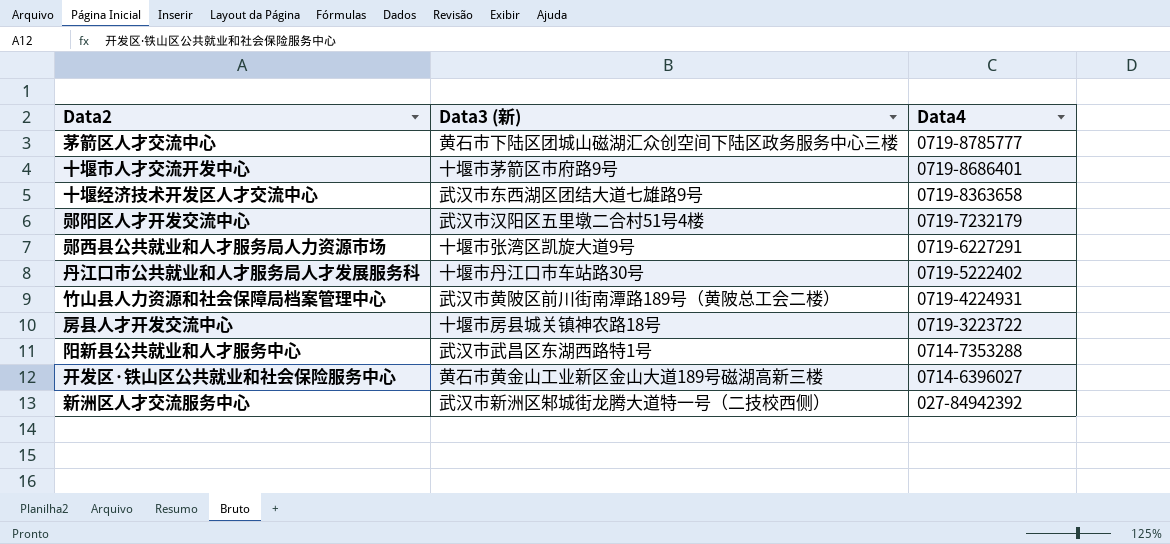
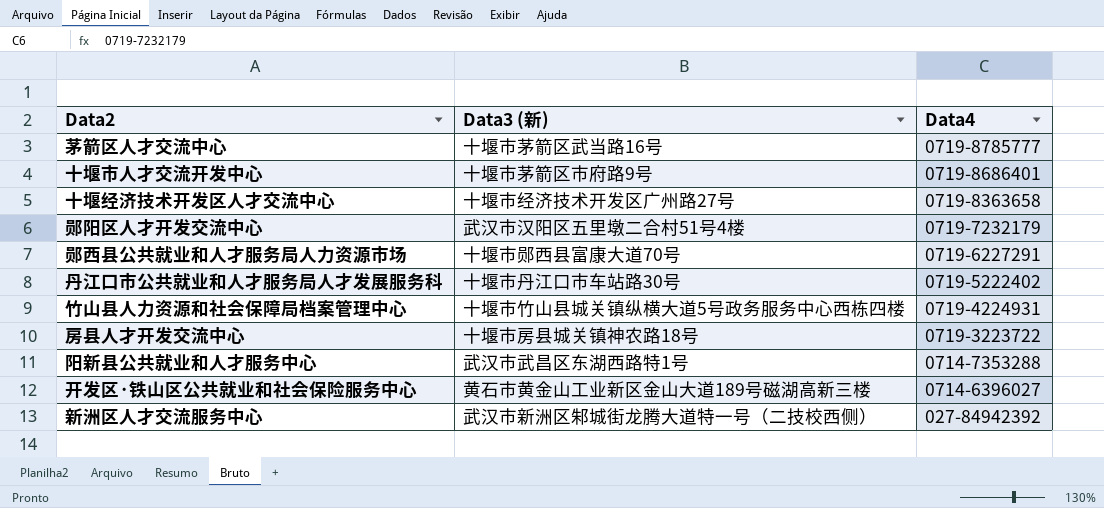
茅箭区人才交流中心 | Data3 (新): 黄石市下陆区团城山磁湖汇众创空间下陆区政务服务中心三楼 -> 十堰市茅箭区武当路16号
十堰经济技术开发区人才交流中心 | Data3 (新): 武汉市东西湖区团结大道七雄路9号 -> 十堰市经济技术开发区广州路27号
郧西县公共就业和人才服务局人力资源市场 | Data3 (新): 十堰市张湾区凯旋大道9号 -> 十堰市郧西县富康大道70号
竹山县人力资源和社会保障局档案管理中心 | Data3 (新): 武汉市黄陂区前川街南潭路189号（黄陂总工会二楼） -> 十堰市竹山县城关镇纵横大道5号政务服务中心西栋四楼

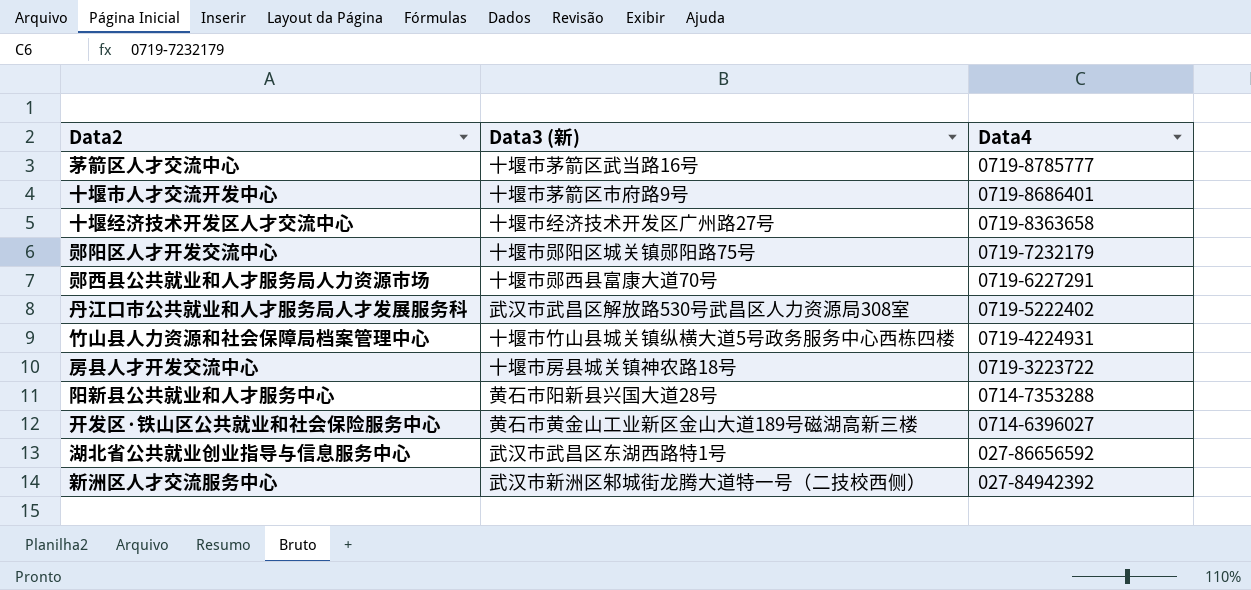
郧阳区人才开发交流中心 | Data3 (新): 武汉市汉阳区五里墩二合村51号4楼 -> 十堰市郧阳区城关镇郧阳路75号
丹江口市公共就业和人才服务局人才发展服务科 | Data3 (新): 十堰市丹江口市车站路30号 -> 武汉市武昌区解放路530号武昌区人力资源局308室
阳新县公共就业和人才服务中心 | Data3 (新): 武汉市武昌区东湖西路特1号 -> 黄石市阳新县兴国大道28号
row 湖北省公共就业创业指导与信息服务中心: none -> 武汉市武昌区东湖西路特1号 | 027-86656592

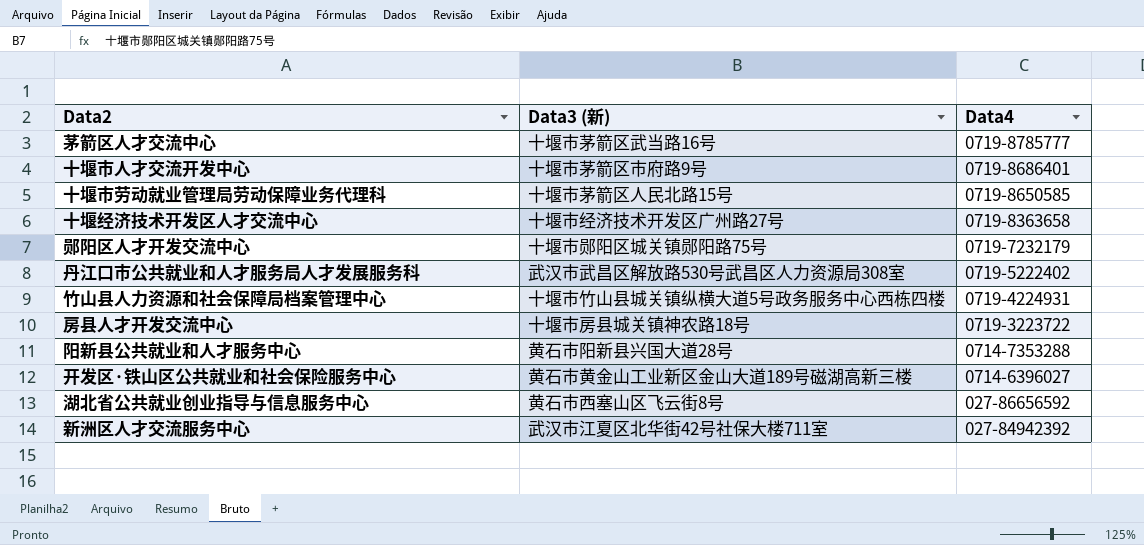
row 郧西县公共就业和人才服务局人力资源市场: 十堰市郧西县富康大道70号 | 0719-6227291 -> none
row 十堰市劳动就业管理局劳动保障业务代理科: none -> 十堰市茅箭区人民北路15号 | 0719-8650585
湖北省公共就业创业指导与信息服务中心 | Data3 (新): 武汉市武昌区东湖西路特1号 -> 黄石市西塞山区飞云街8号
新洲区人才交流服务中心 | Data3 (新): 武汉市新洲区邾城街龙腾大道特一号（二技校西侧） -> 武汉市江夏区北华街42号社保大楼711室

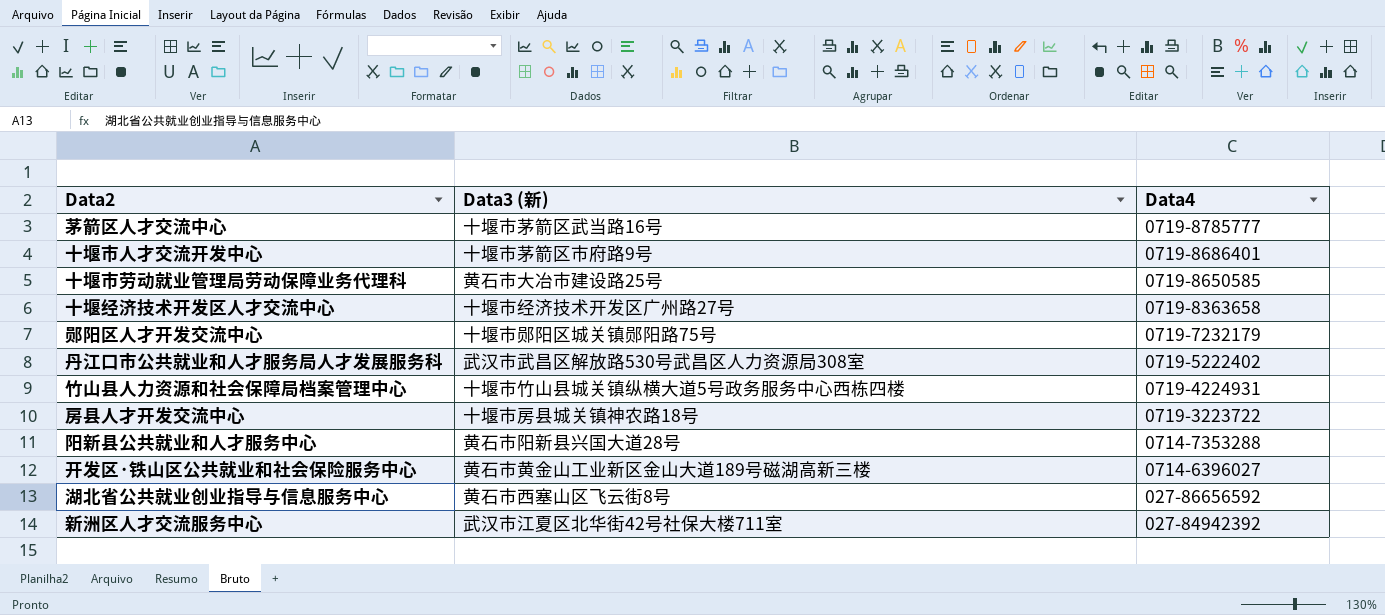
十堰市劳动就业管理局劳动保障业务代理科 | Data3 (新): 十堰市茅箭区人民北路15号 -> 黄石市大冶市建设路25号

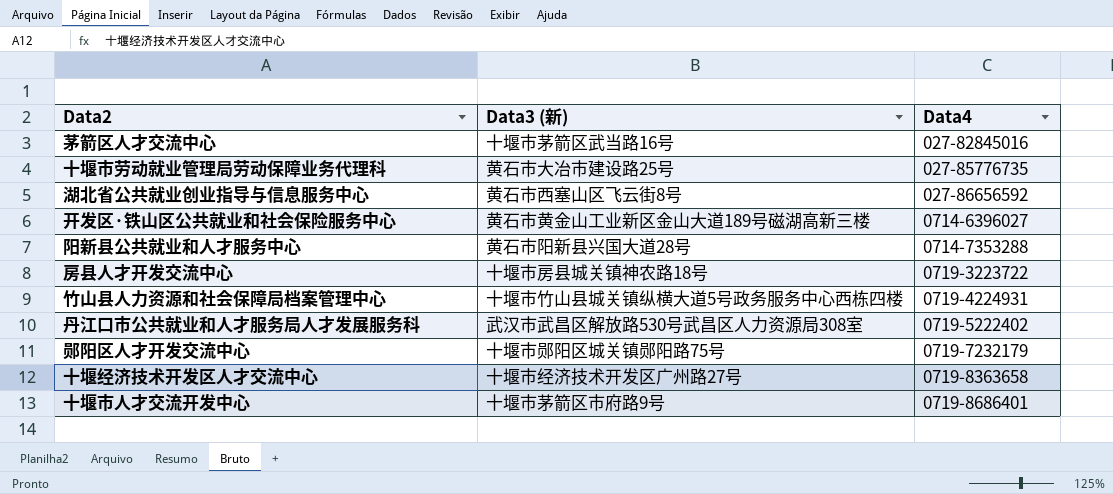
row order: Data4 descending -> Data4 ascending
row 新洲区人才交流服务中心: 武汉市江夏区北华街42号社保大楼711室 | 027-84942392 -> none
茅箭区人才交流中心 | Data4: 0719-8785777 -> 027-82845016
十堰市劳动就业管理局劳动保障业务代理科 | Data4: 0719-8650585 -> 027-85776735

